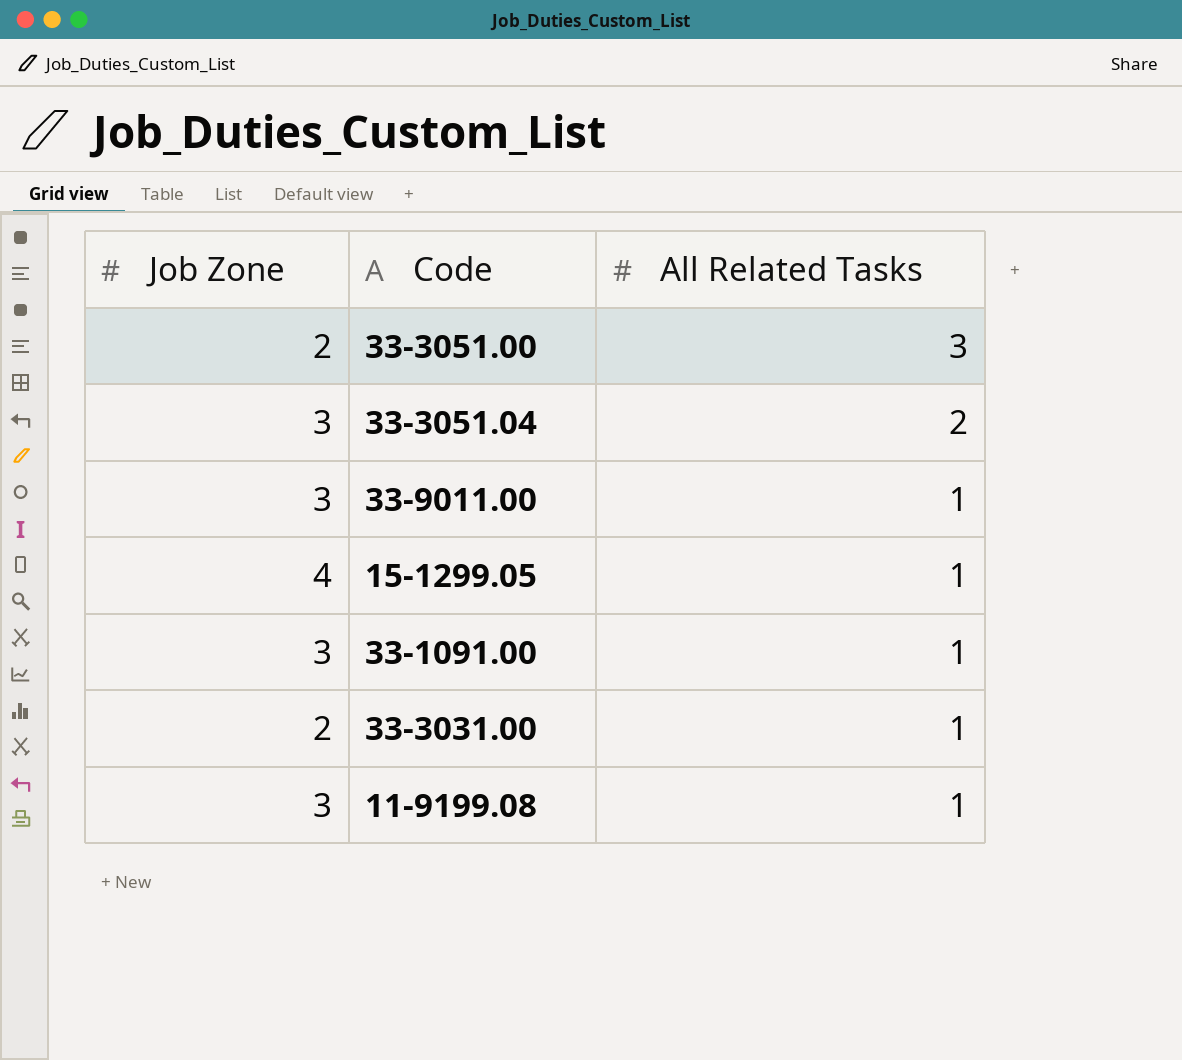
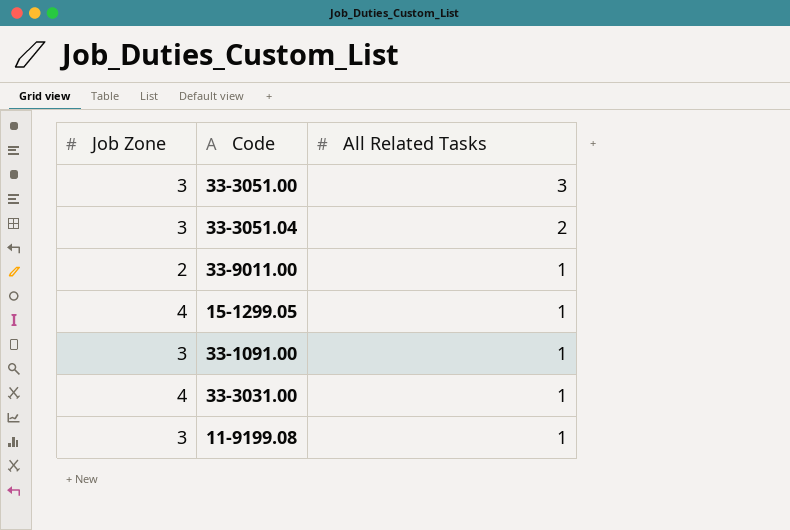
33-3051.00 | Job Zone: 2 -> 3
33-9011.00 | Job Zone: 3 -> 2
33-3031.00 | Job Zone: 2 -> 4

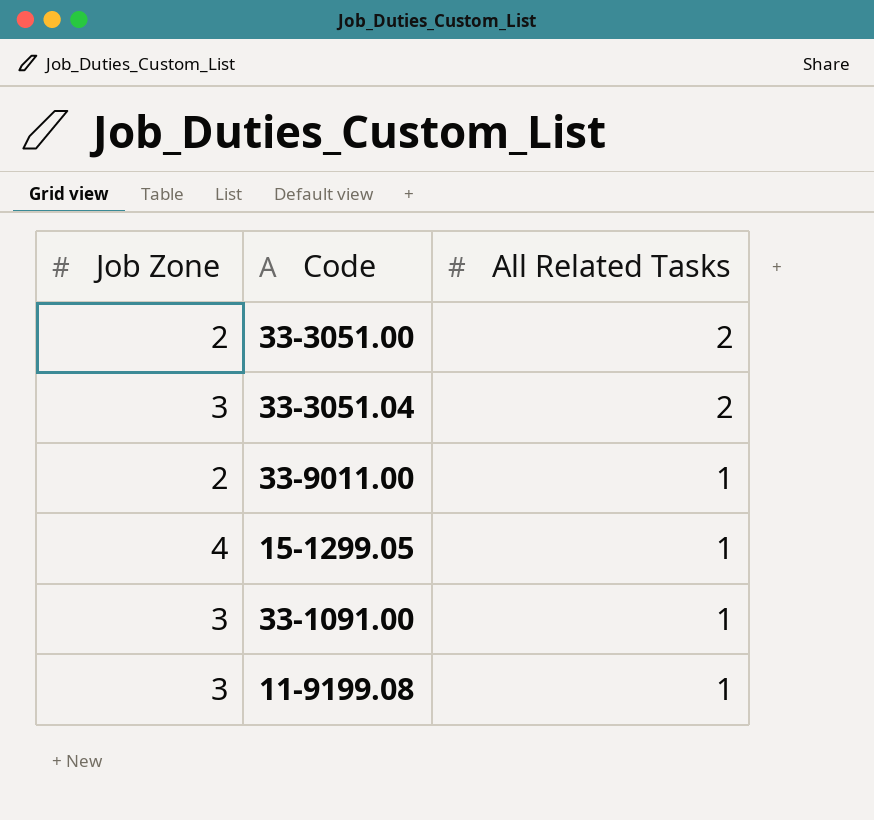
row 33-3031.00: 4 | 1 -> none
33-3051.00 | Job Zone: 3 -> 2
33-3051.00 | All Related Tasks: 3 -> 2

